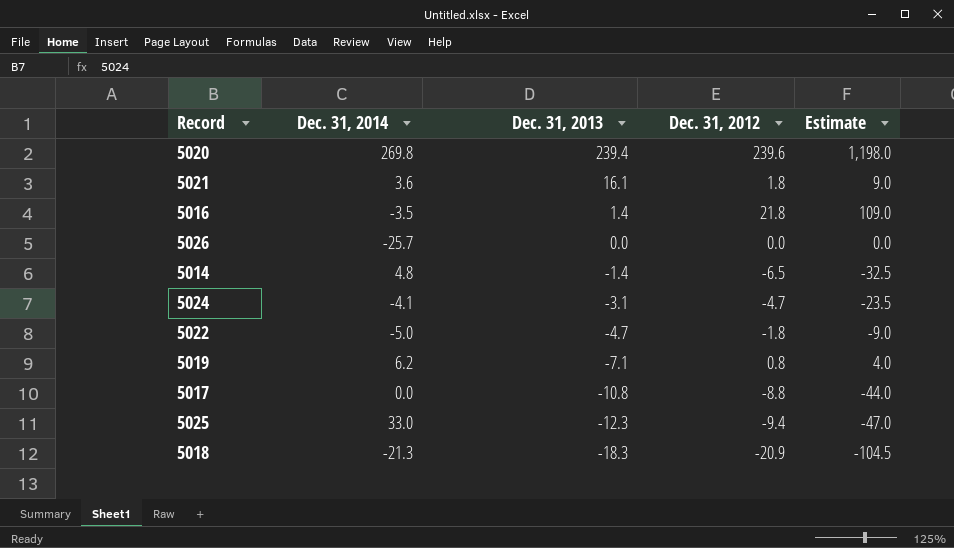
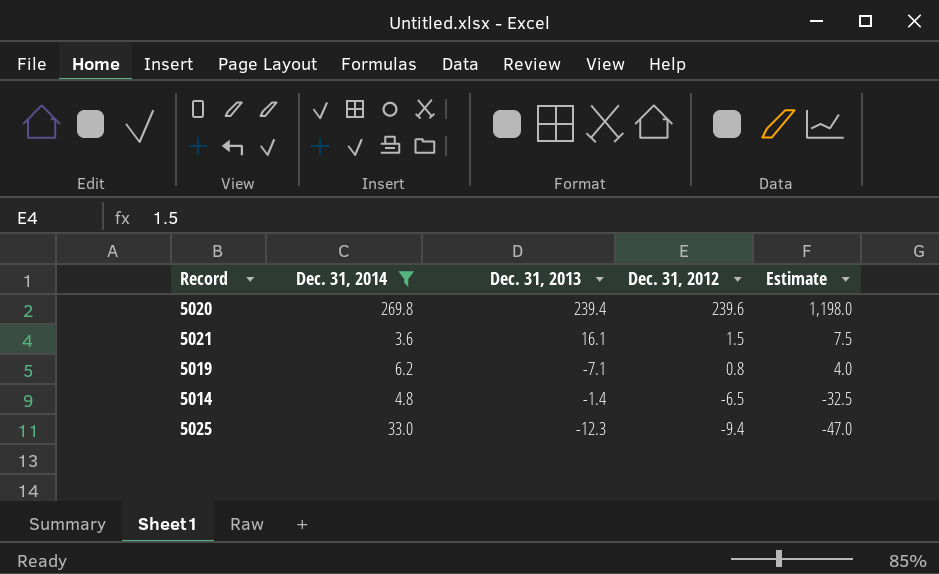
filter: none -> Dec. 31, 2014 >= 3.6
row order: Dec. 31, 2013 descending -> Dec. 31, 2012 descending
5021 | Dec. 31, 2012: 1.8 -> 1.5
5021 | Estimate: 9.0 -> 7.5

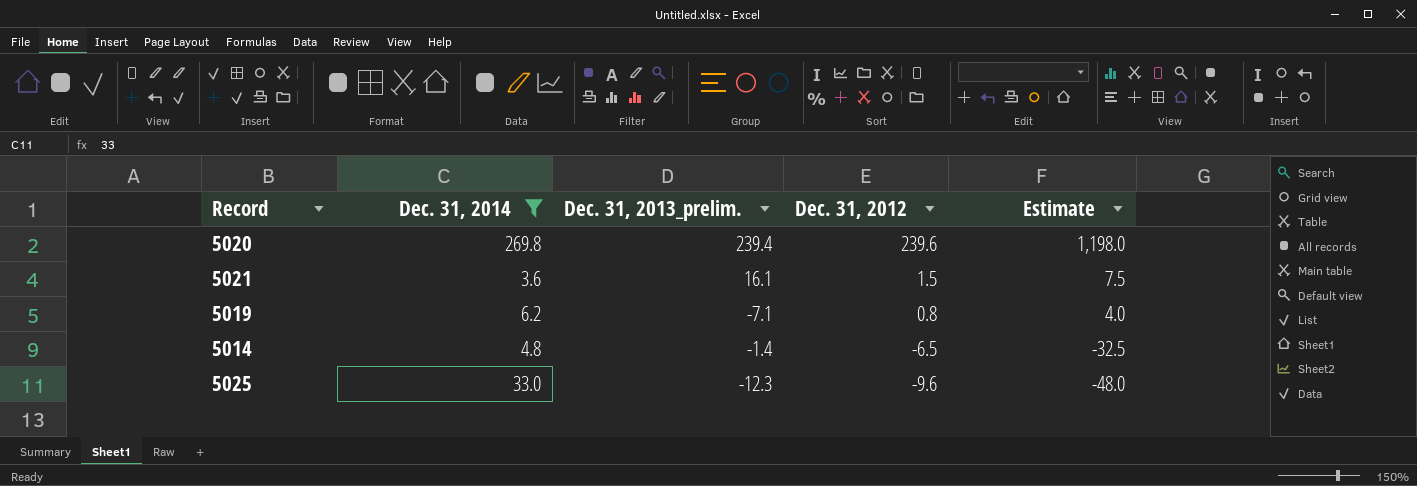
column name: Dec. 31, 2013 -> Dec. 31, 2013_prelim.
5025 | Dec. 31, 2012: -9.4 -> -9.6
5025 | Estimate: -47.0 -> -48.0

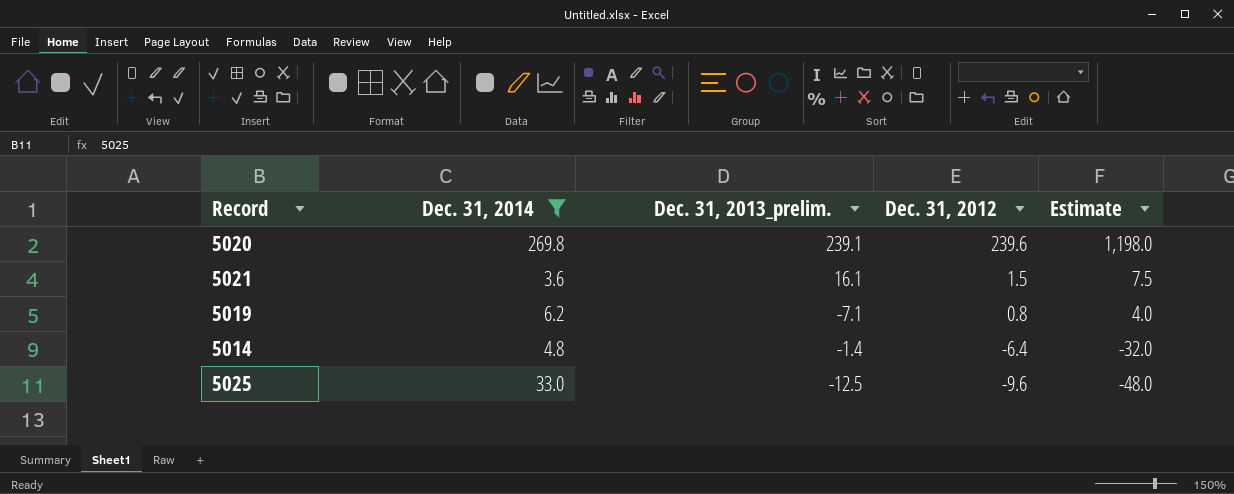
5020 | Dec. 31, 2013_prelim.: 239.4 -> 239.1
5014 | Dec. 31, 2012: -6.5 -> -6.4
5014 | Estimate: -32.5 -> -32.0
5025 | Dec. 31, 2013_prelim.: -12.3 -> -12.5

